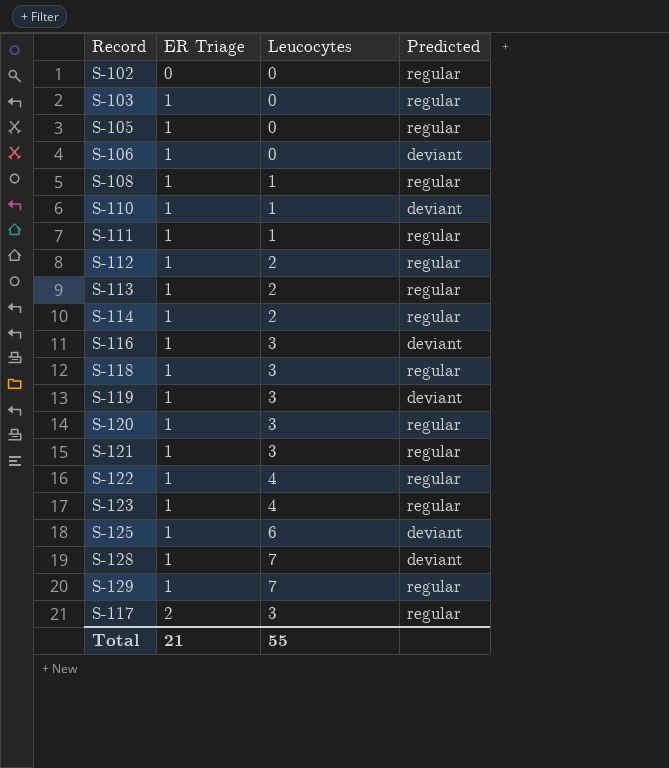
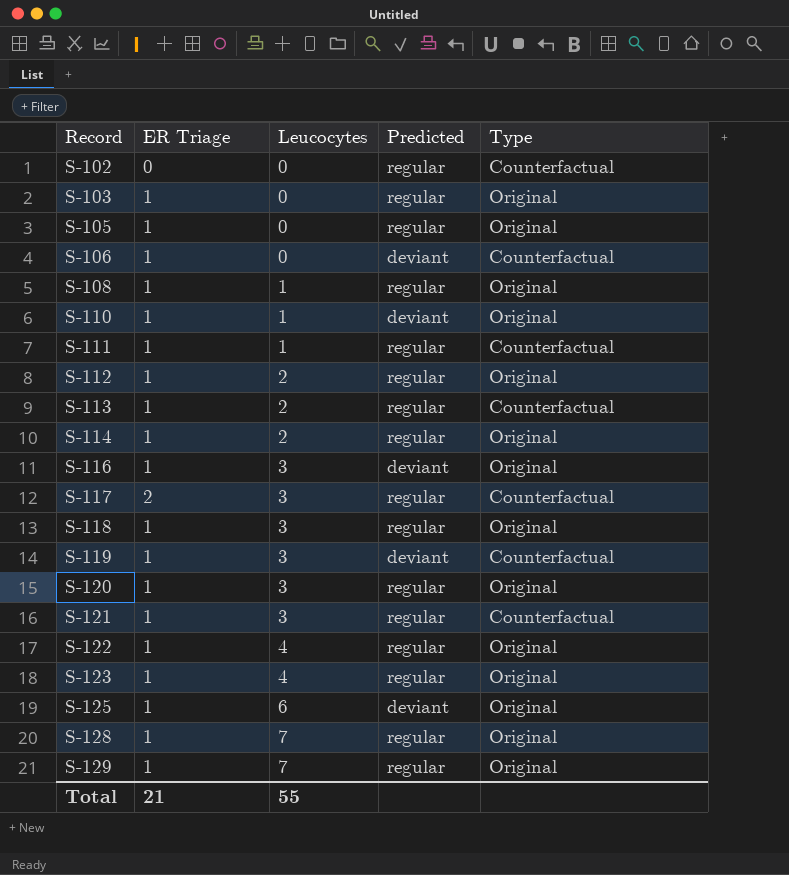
row order: ER Triage ascending -> Record ascending
column Type | position: none -> 5
S-128 | Predicted: deviant -> regular

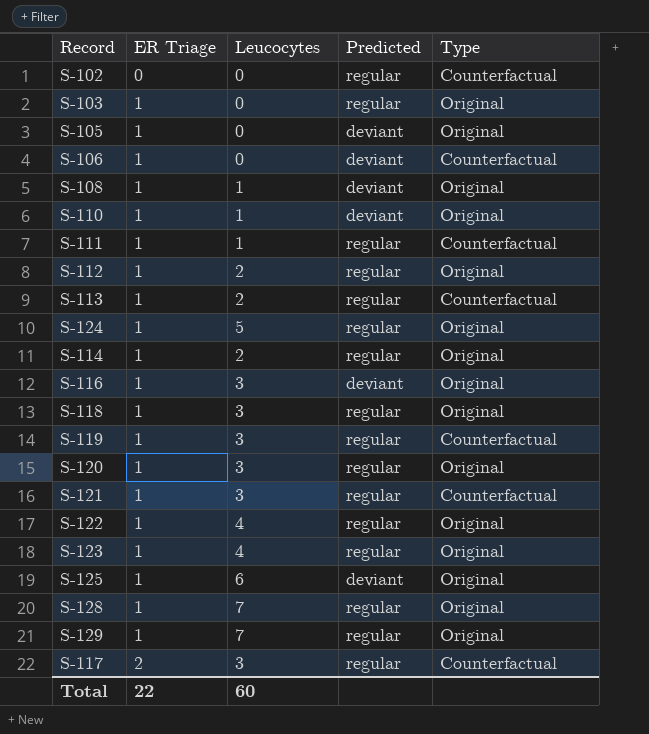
row order: Record ascending -> ER Triage ascending
S-105 | Predicted: regular -> deviant
S-108 | Predicted: regular -> deviant
row S-124: none -> 1 | 5 | regular | Original
S-119 | Predicted: deviant -> regular
Total | ER Triage: 21 -> 22
Total | Leucocytes: 55 -> 60

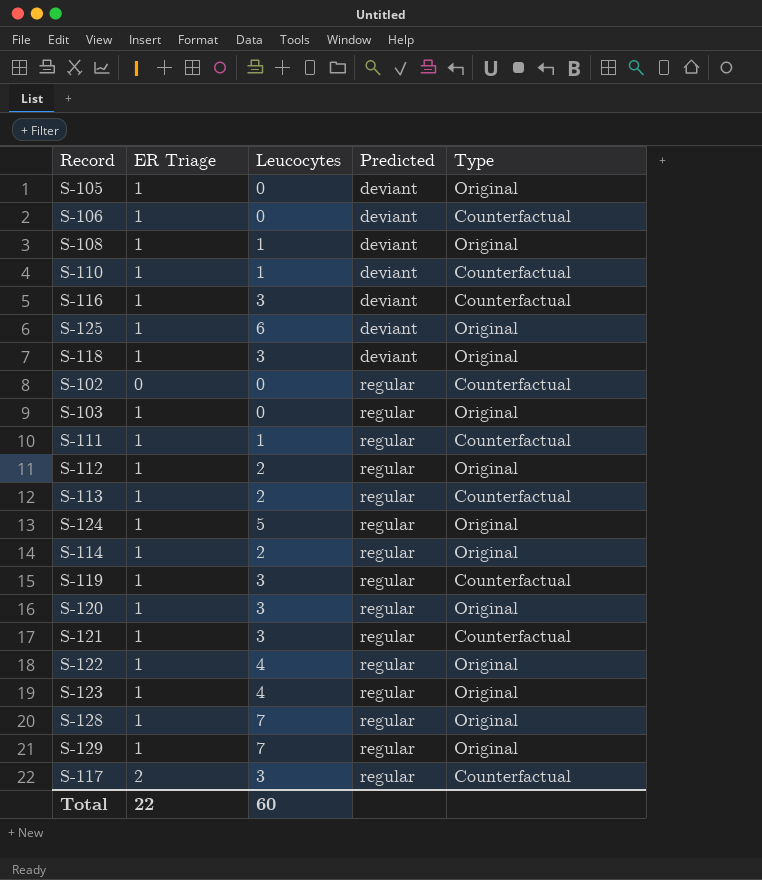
row order: ER Triage ascending -> Predicted ascending
S-110 | Type: Original -> Counterfactual
S-116 | Type: Original -> Counterfactual
S-118 | Predicted: regular -> deviant

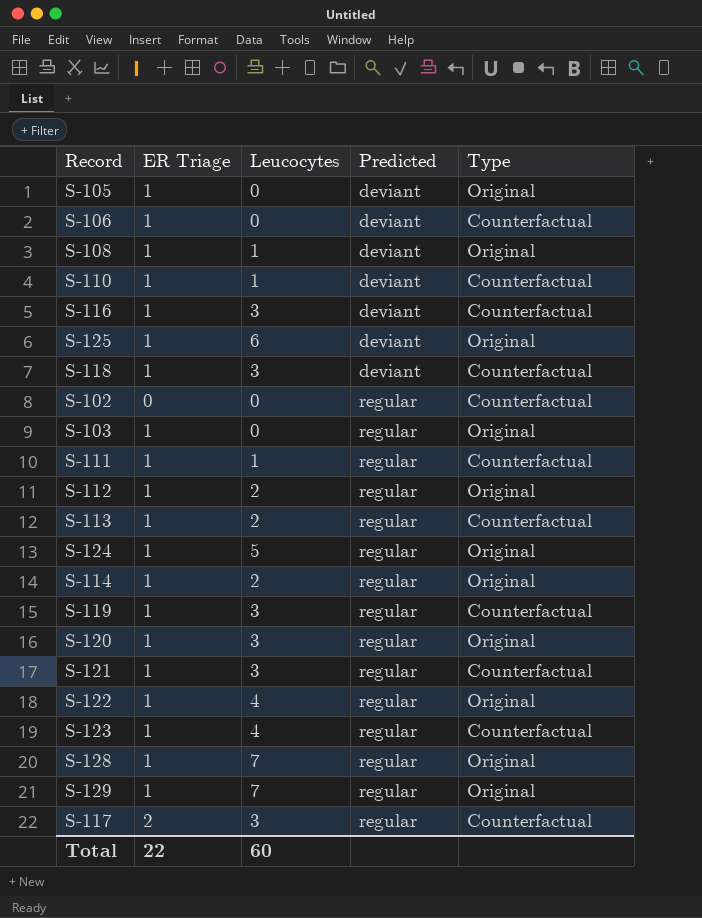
S-118 | Type: Original -> Counterfactual
S-123 | Type: Original -> Counterfactual

